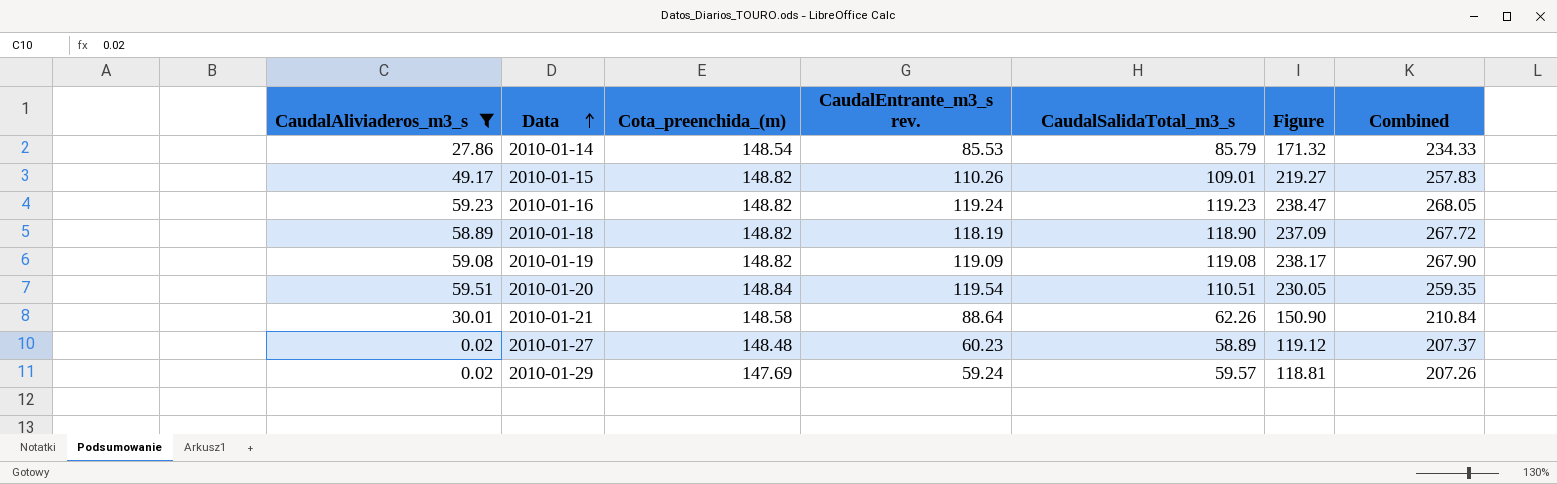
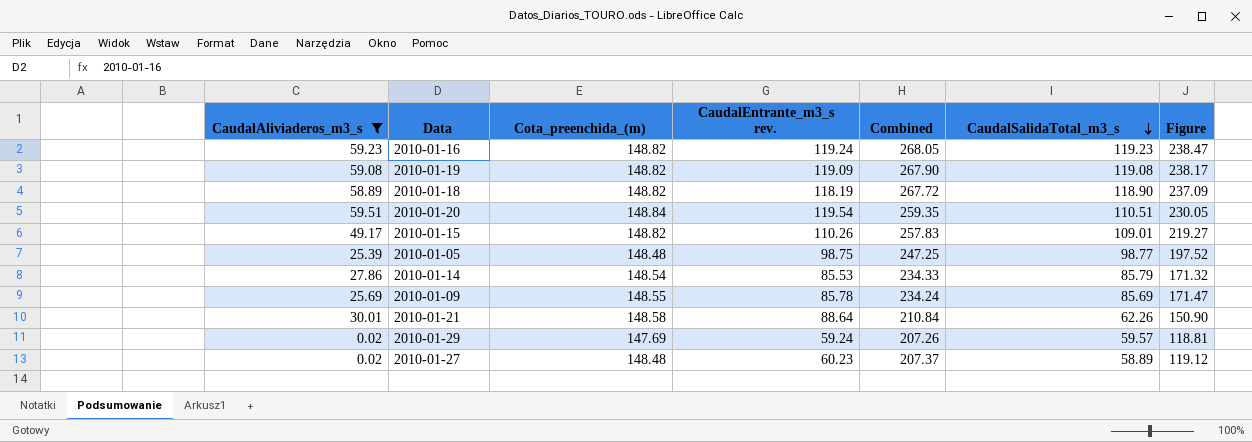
row order: Data ascending -> CaudalSalidaTotal_m3_s descending
column Combined | position: 7 -> 5
row 2010-01-05: none -> 25.39 | 148.48 | 98.75 | 247.25 | 98.77 | 197.52
row 2010-01-09: none -> 25.69 | 148.55 | 85.78 | 234.24 | 85.69 | 171.47

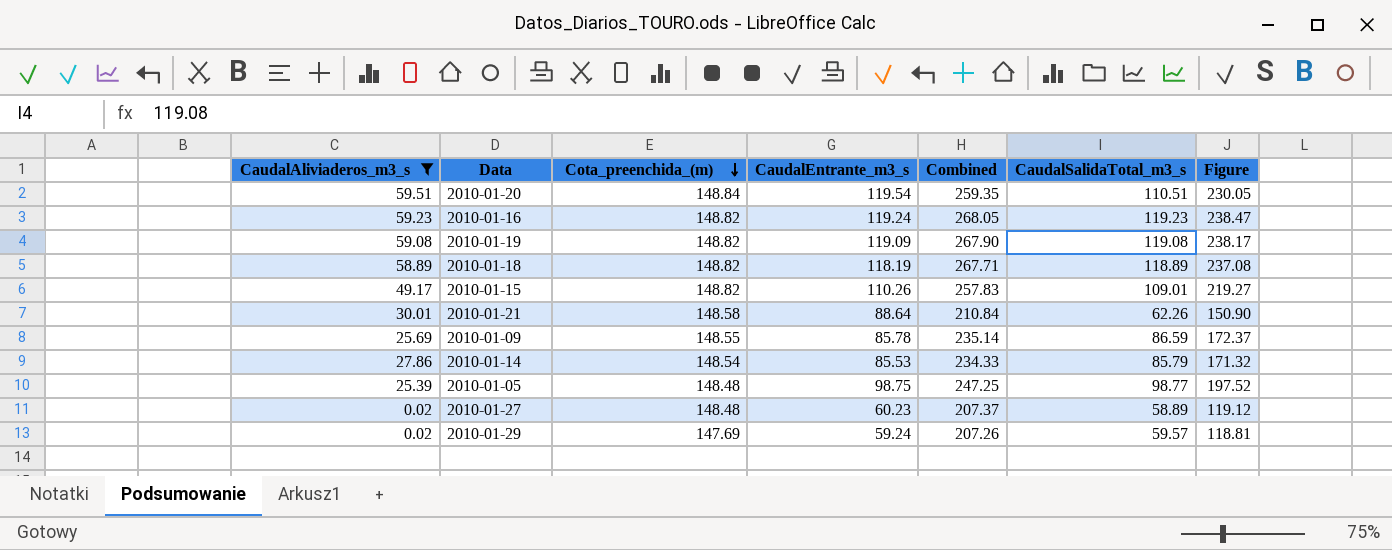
row order: CaudalSalidaTotal_m3_s descending -> Cota_preenchida_(m) descending
column name: CaudalEntrante_m3_s rev. -> CaudalEntrante_m3_s
2010-01-18 | Combined: 267.72 -> 267.71
2010-01-18 | CaudalSalidaTotal_m3_s: 118.90 -> 118.89
2010-01-18 | Figure: 237.09 -> 237.08
2010-01-09 | Combined: 234.24 -> 235.14
2010-01-09 | CaudalSalidaTotal_m3_s: 85.69 -> 86.59
2010-01-09 | Figure: 171.47 -> 172.37

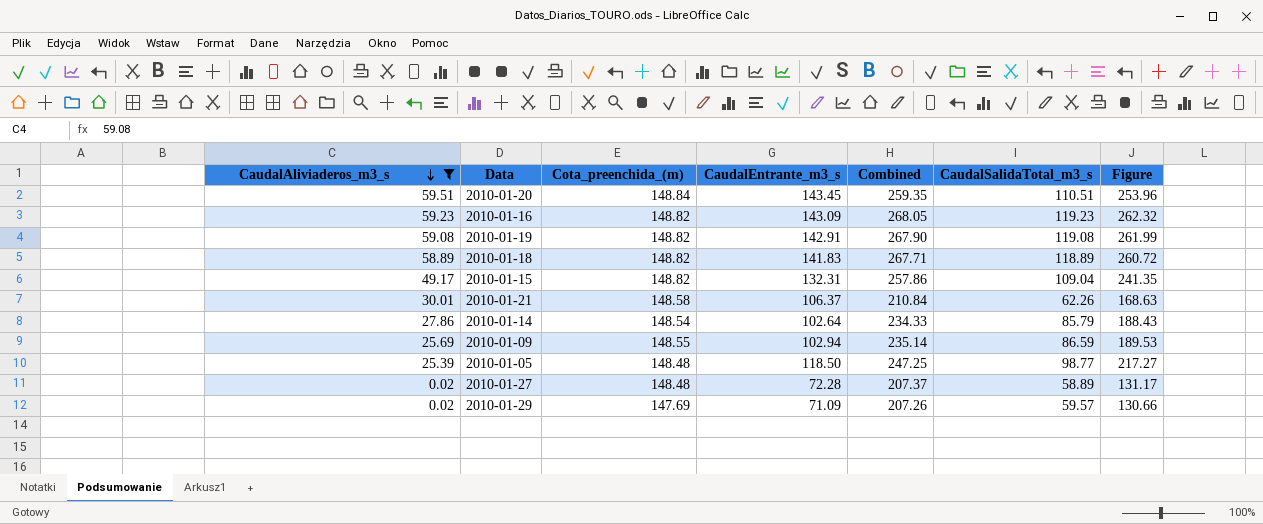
row order: Cota_preenchida_(m) descending -> CaudalAliviaderos_m3_s descending
2010-01-20 | CaudalEntrante_m3_s: 119.54 -> 143.45
2010-01-20 | Figure: 230.05 -> 253.96
2010-01-16 | CaudalEntrante_m3_s: 119.24 -> 143.09
2010-01-16 | Figure: 238.47 -> 262.32
2010-01-19 | CaudalEntrante_m3_s: 119.09 -> 142.91
2010-01-19 | Figure: 238.17 -> 261.99
2010-01-18 | CaudalEntrante_m3_s: 118.19 -> 141.83
2010-01-18 | Figure: 237.08 -> 260.72
2010-01-15 | CaudalEntrante_m3_s: 110.26 -> 132.31
2010-01-15 | Combined: 257.83 -> 257.86
2010-01-15 | CaudalSalidaTotal_m3_s: 109.01 -> 109.04
2010-01-15 | Figure: 219.27 -> 241.35
2010-01-21 | CaudalEntrante_m3_s: 88.64 -> 106.37
2010-01-21 | Figure: 150.90 -> 168.63
2010-01-14 | CaudalEntrante_m3_s: 85.53 -> 102.64
2010-01-14 | Figure: 171.32 -> 188.43
2010-01-09 | CaudalEntrante_m3_s: 85.78 -> 102.94
2010-01-09 | Figure: 172.37 -> 189.53
2010-01-05 | CaudalEntrante_m3_s: 98.75 -> 118.50
2010-01-05 | Figure: 197.52 -> 217.27
2010-01-27 | CaudalEntrante_m3_s: 60.23 -> 72.28
2010-01-27 | Figure: 119.12 -> 131.17
2010-01-29 | CaudalEntrante_m3_s: 59.24 -> 71.09
2010-01-29 | Figure: 118.81 -> 130.66

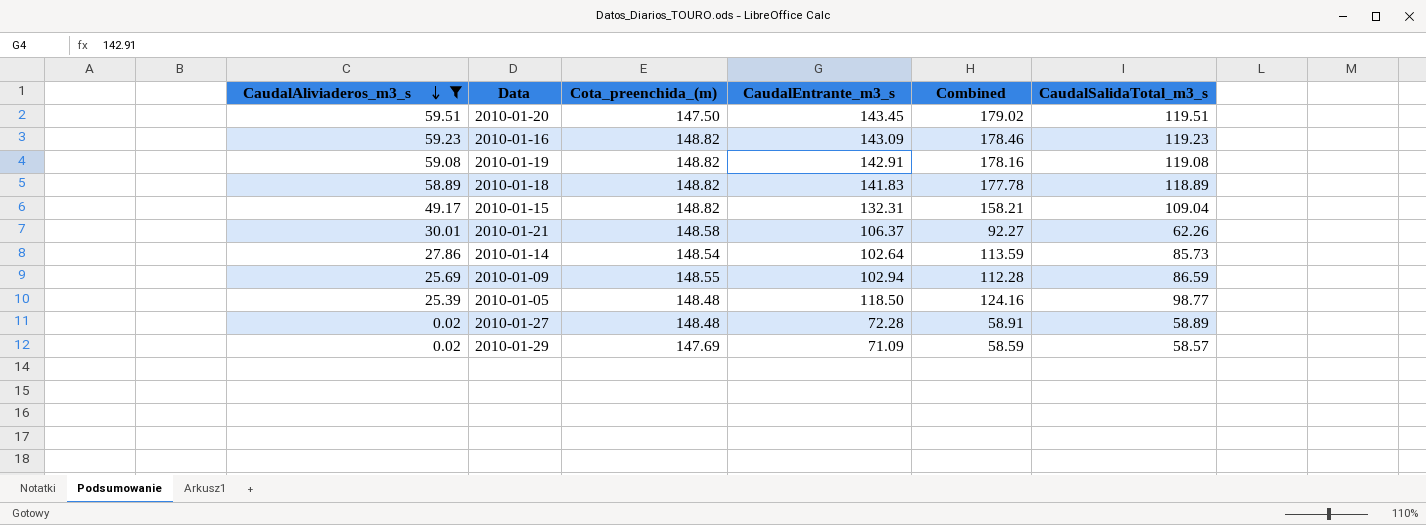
column Figure | formula: [CaudalEntrante_m3_s] + [CaudalSalidaTotal_m3_s] -> none
column Combined | formula: [Cota_preenchida_(m)] + [CaudalSalidaTotal_m3_s] -> [CaudalAliviaderos_m3_s] + [CaudalSalidaTotal_m3_s]
2010-01-20 | Cota_preenchida_(m): 148.84 -> 147.50
2010-01-20 | CaudalSalidaTotal_m3_s: 110.51 -> 119.51
2010-01-14 | CaudalSalidaTotal_m3_s: 85.79 -> 85.73
2010-01-29 | CaudalSalidaTotal_m3_s: 59.57 -> 58.57

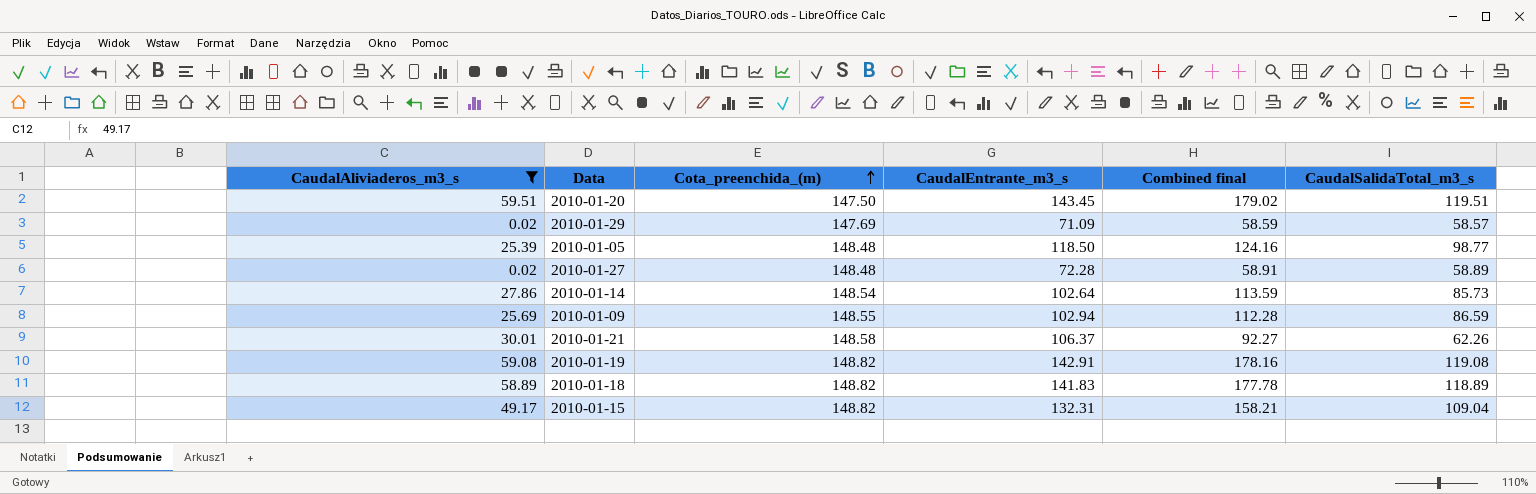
row order: CaudalAliviaderos_m3_s descending -> Cota_preenchida_(m) ascending
column name: Combined -> Combined final
row 2010-01-16: 59.23 | 148.82 | 143.09 | 178.46 | 119.23 -> none

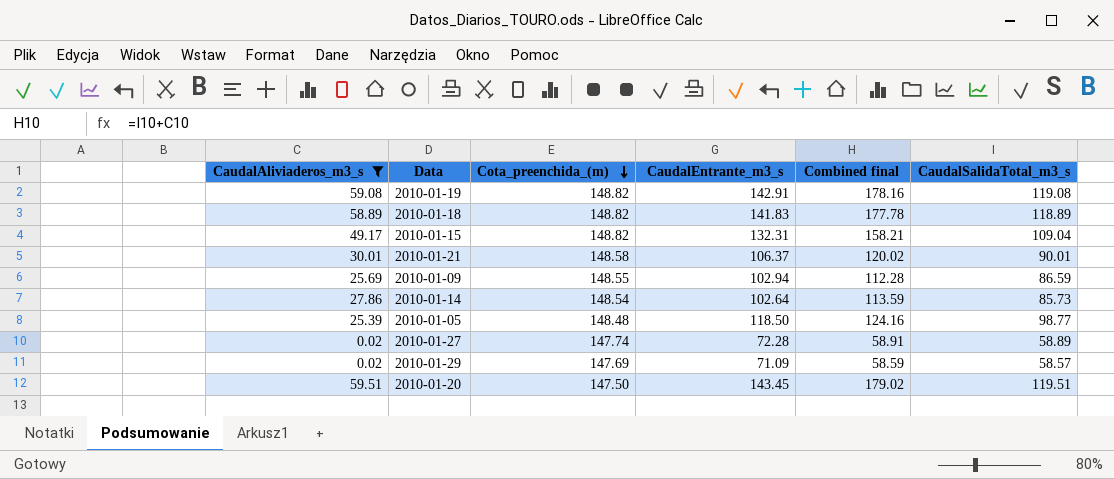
row order: Cota_preenchida_(m) ascending -> Cota_preenchida_(m) descending
2010-01-21 | Combined final: 92.27 -> 120.02
2010-01-21 | CaudalSalidaTotal_m3_s: 62.26 -> 90.01
2010-01-27 | Cota_preenchida_(m): 148.48 -> 147.74

